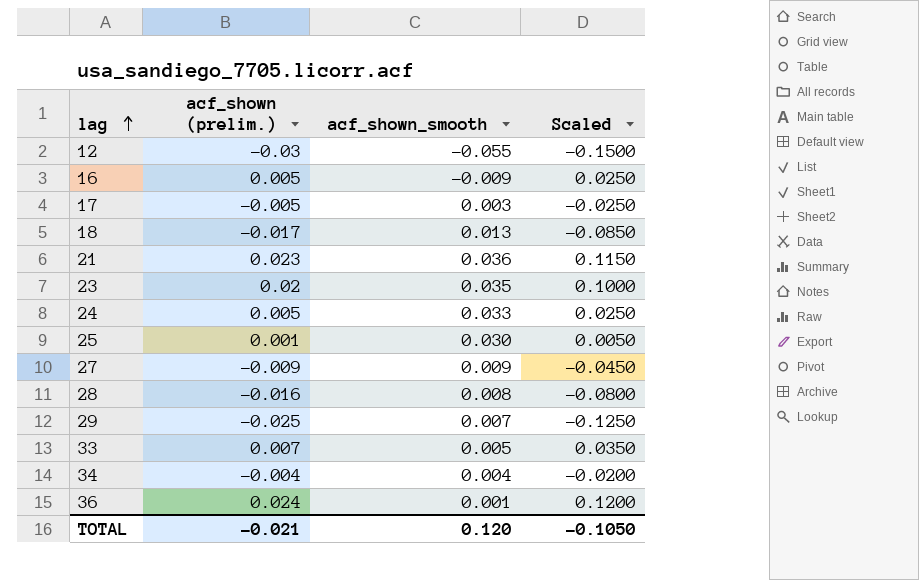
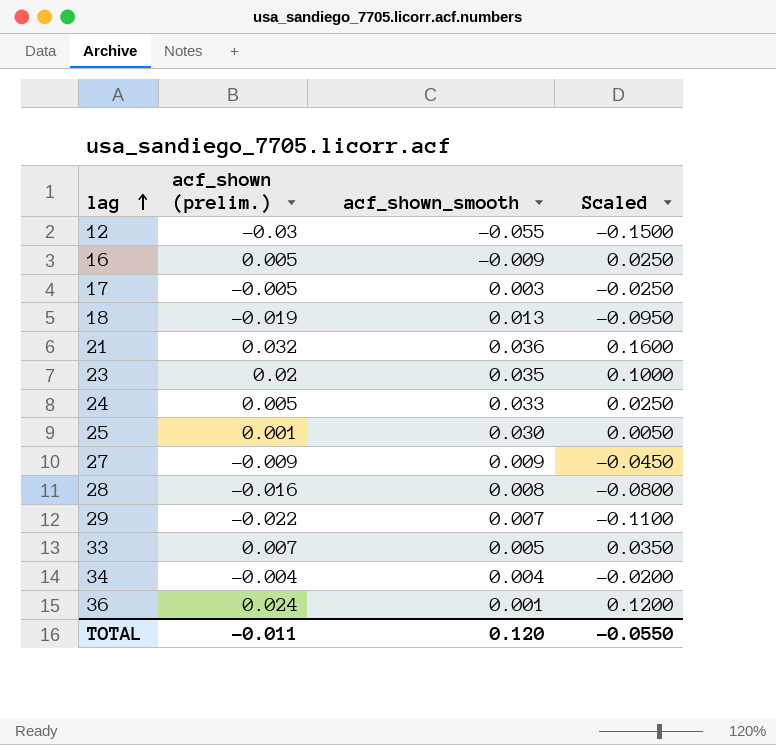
18 | acf_shown (prelim.): -0.017 -> -0.019
18 | Scaled: -0.0850 -> -0.0950
21 | acf_shown (prelim.): 0.023 -> 0.032
21 | Scaled: 0.1150 -> 0.1600
29 | acf_shown (prelim.): -0.025 -> -0.022
29 | Scaled: -0.1250 -> -0.1100
TOTAL | acf_shown (prelim.): -0.021 -> -0.011
TOTAL | Scaled: -0.1050 -> -0.0550

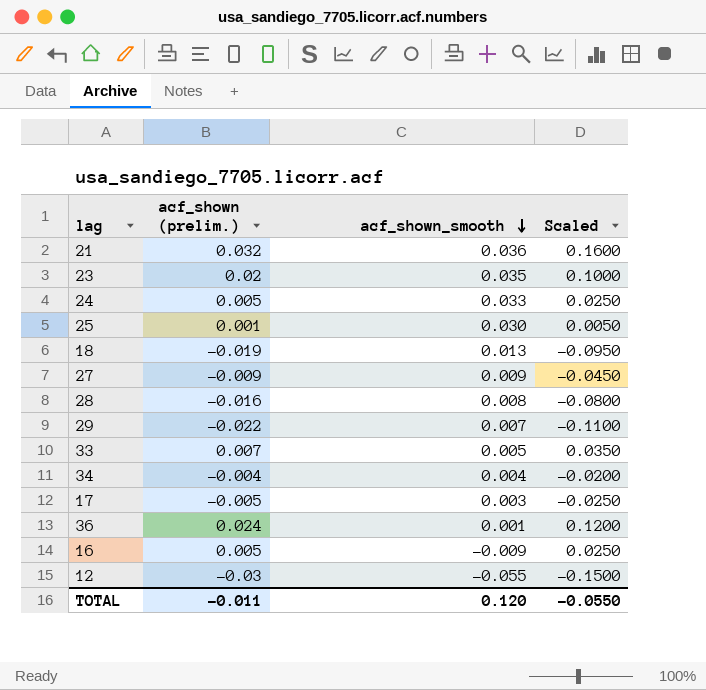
row order: lag ascending -> acf_shown_smooth descending

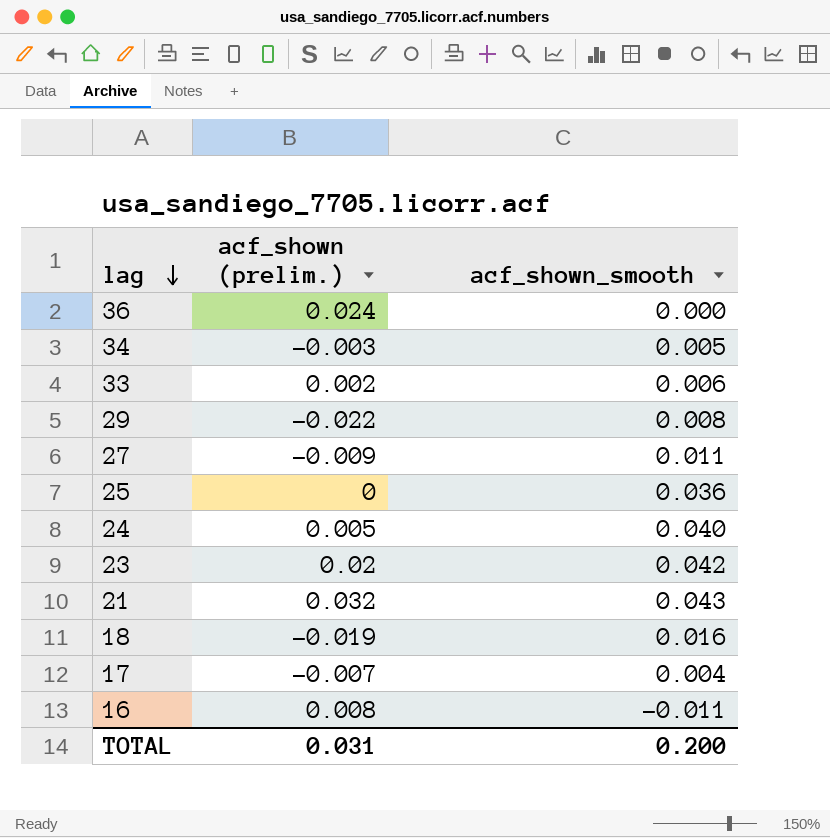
row order: acf_shown_smooth descending -> lag descending
column Scaled | formula: [acf_shown (prelim.)] * 5 -> none
row 28: -0.016 | 0.008 | -0.0800 -> none
row 12: -0.03 | -0.055 | -0.1500 -> none
36 | acf_shown_smooth: 0.001 -> 0.000
34 | acf_shown (prelim.): -0.004 -> -0.003
34 | acf_shown_smooth: 0.004 -> 0.005
33 | acf_shown (prelim.): 0.007 -> 0.002
33 | acf_shown_smooth: 0.005 -> 0.006
29 | acf_shown_smooth: 0.007 -> 0.008
27 | acf_shown_smooth: 0.009 -> 0.011
25 | acf_shown (prelim.): 0.001 -> 0
25 | acf_shown_smooth: 0.030 -> 0.036
24 | acf_shown_smooth: 0.033 -> 0.040
23 | acf_shown_smooth: 0.035 -> 0.042
21 | acf_shown_smooth: 0.036 -> 0.043
18 | acf_shown_smooth: 0.013 -> 0.016
17 | acf_shown (prelim.): -0.005 -> -0.007
17 | acf_shown_smooth: 0.003 -> 0.004
16 | acf_shown (prelim.): 0.005 -> 0.008
16 | acf_shown_smooth: -0.009 -> -0.011
TOTAL | acf_shown (prelim.): -0.011 -> 0.031
TOTAL | acf_shown_smooth: 0.120 -> 0.200

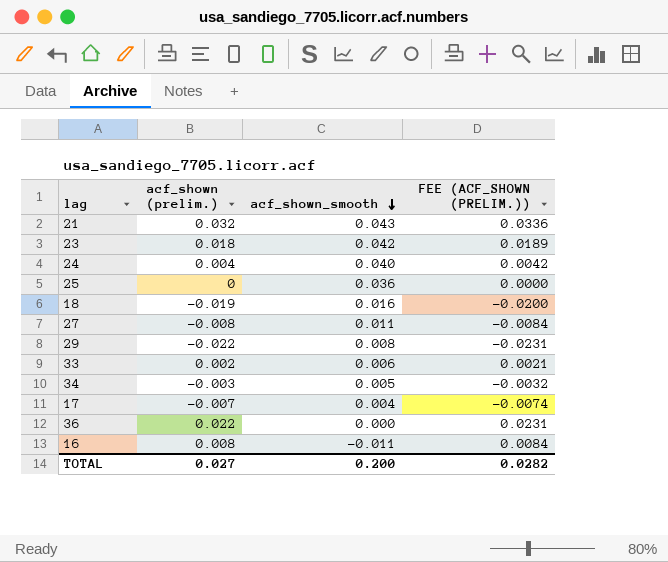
row order: lag descending -> acf_shown_smooth descending
column FEE (ACF_SHOWN (PRELIM.)) | formula: none -> [acf_shown (prelim.)] * 1.05
23 | acf_shown (prelim.): 0.02 -> 0.018
24 | acf_shown (prelim.): 0.005 -> 0.004
27 | acf_shown (prelim.): -0.009 -> -0.008
36 | acf_shown (prelim.): 0.024 -> 0.022
TOTAL | acf_shown (prelim.): 0.031 -> 0.027

